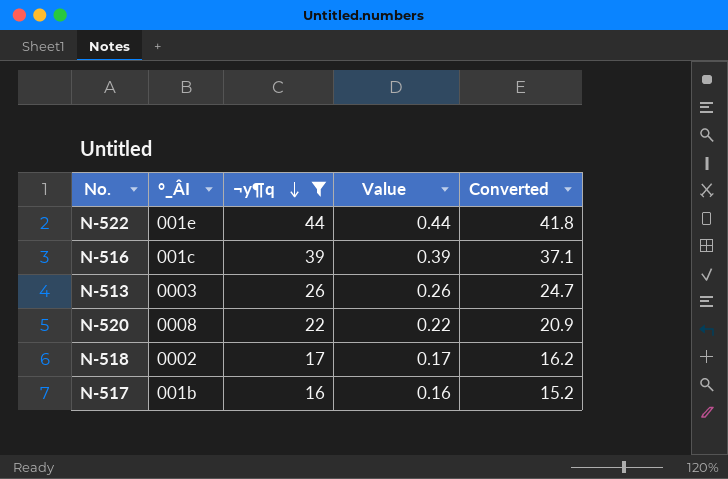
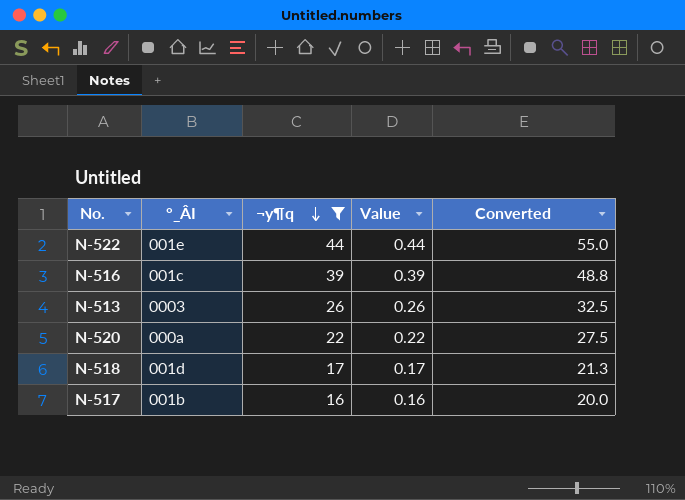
column Converted | formula: [¬y¶q] * 0.95 -> [¬y¶q] * 1.25
N-520 | °_ÂI: 0008 -> 000a
N-518 | °_ÂI: 0002 -> 001d

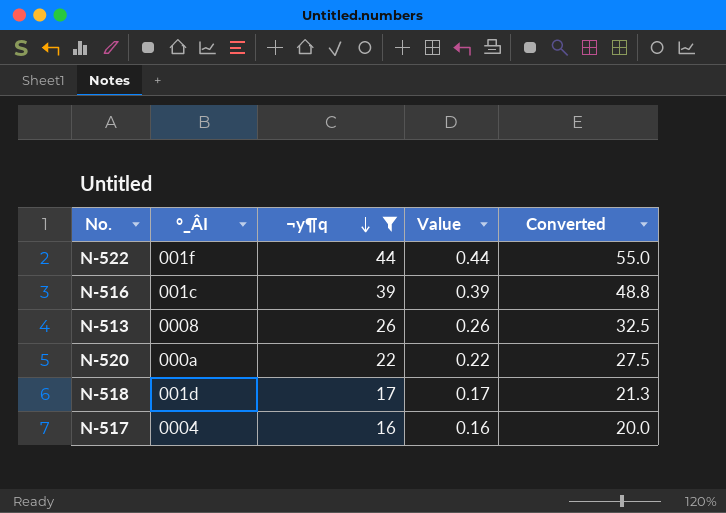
N-522 | °_ÂI: 001e -> 001f
N-513 | °_ÂI: 0003 -> 0008
N-517 | °_ÂI: 001b -> 0004

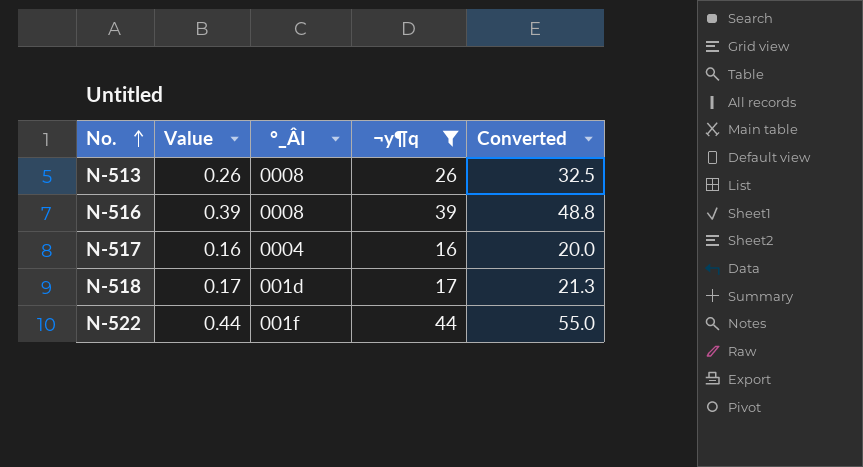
row order: ¬y¶q descending -> No. ascending
column Value | position: 4 -> 2
row N-520: 000a | 22 | 0.22 | 27.5 -> none
N-516 | °_ÂI: 001c -> 0008

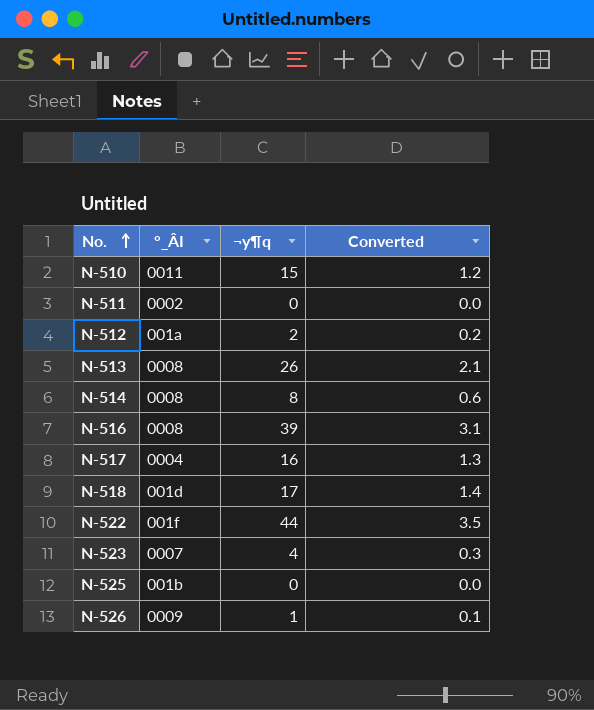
filter: ¬y¶q >= 16 -> none
column Value | formula: [¬y¶q] * 0.01 -> none
column Converted | formula: [¬y¶q] * 1.25 -> [¬y¶q] * 0.08

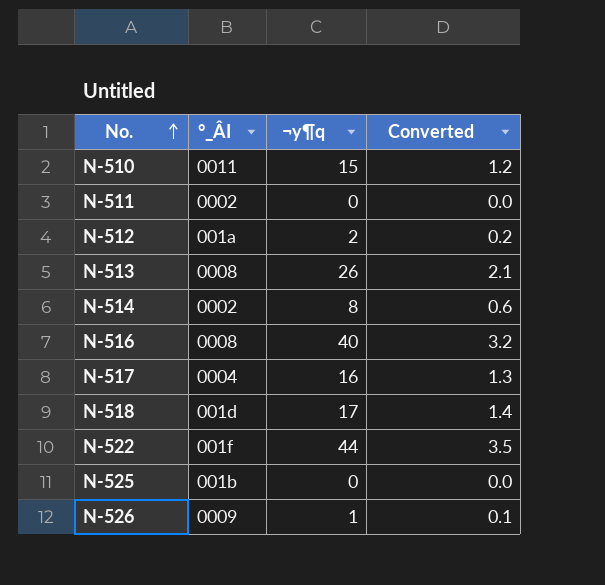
row N-523: 0007 | 4 | 0.3 -> none
N-514 | °_ÂI: 0008 -> 0002
N-516 | ¬y¶q: 39 -> 40
N-516 | Converted: 3.1 -> 3.2

